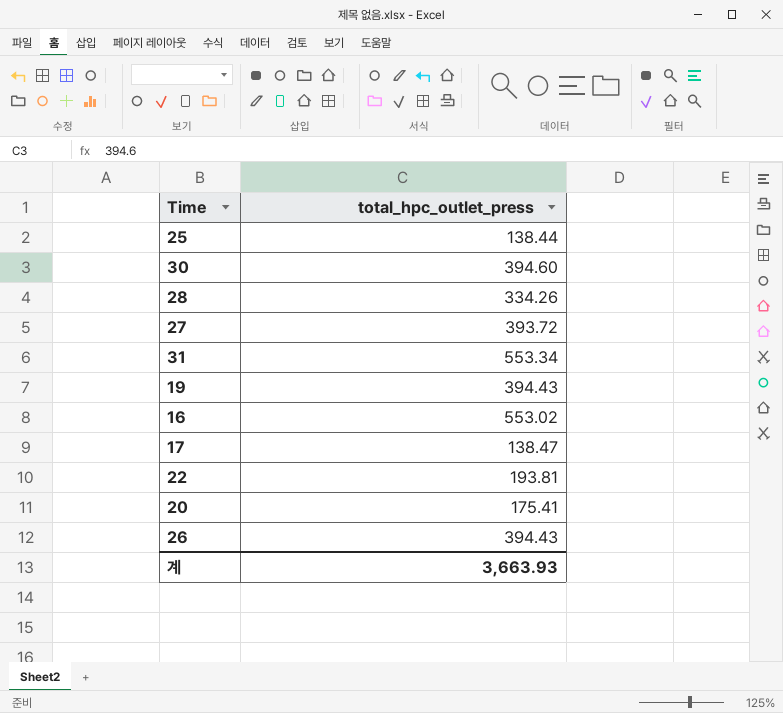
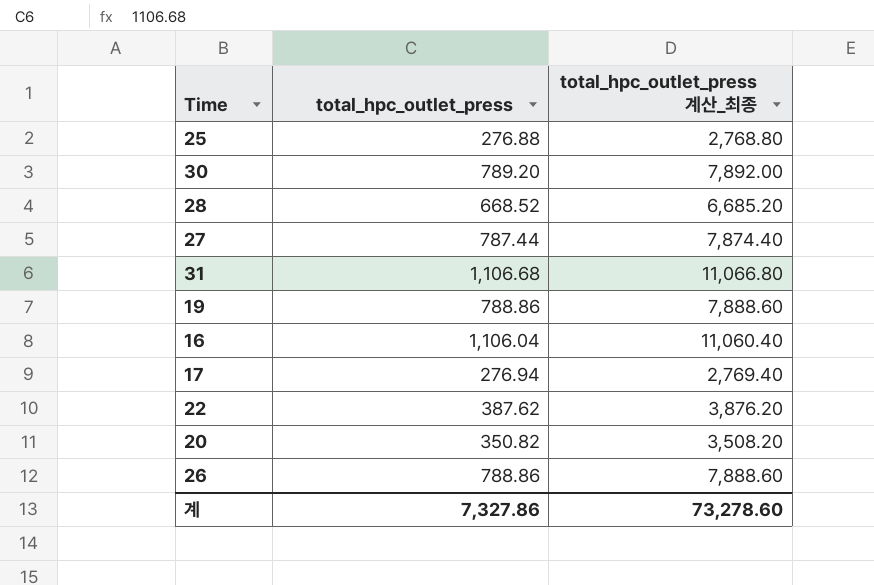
column total_hpc_outlet_press 계산_최종 | formula: none -> [total_hpc_outlet_press] * 10
25 | total_hpc_outlet_press: 138.44 -> 276.88
30 | total_hpc_outlet_press: 394.60 -> 789.20
28 | total_hpc_outlet_press: 334.26 -> 668.52
27 | total_hpc_outlet_press: 393.72 -> 787.44
31 | total_hpc_outlet_press: 553.34 -> 1,106.68
19 | total_hpc_outlet_press: 394.43 -> 788.86
16 | total_hpc_outlet_press: 553.02 -> 1,106.04
17 | total_hpc_outlet_press: 138.47 -> 276.94
22 | total_hpc_outlet_press: 193.81 -> 387.62
20 | total_hpc_outlet_press: 175.41 -> 350.82
26 | total_hpc_outlet_press: 394.43 -> 788.86
계 | total_hpc_outlet_press: 3,663.93 -> 7,327.86

